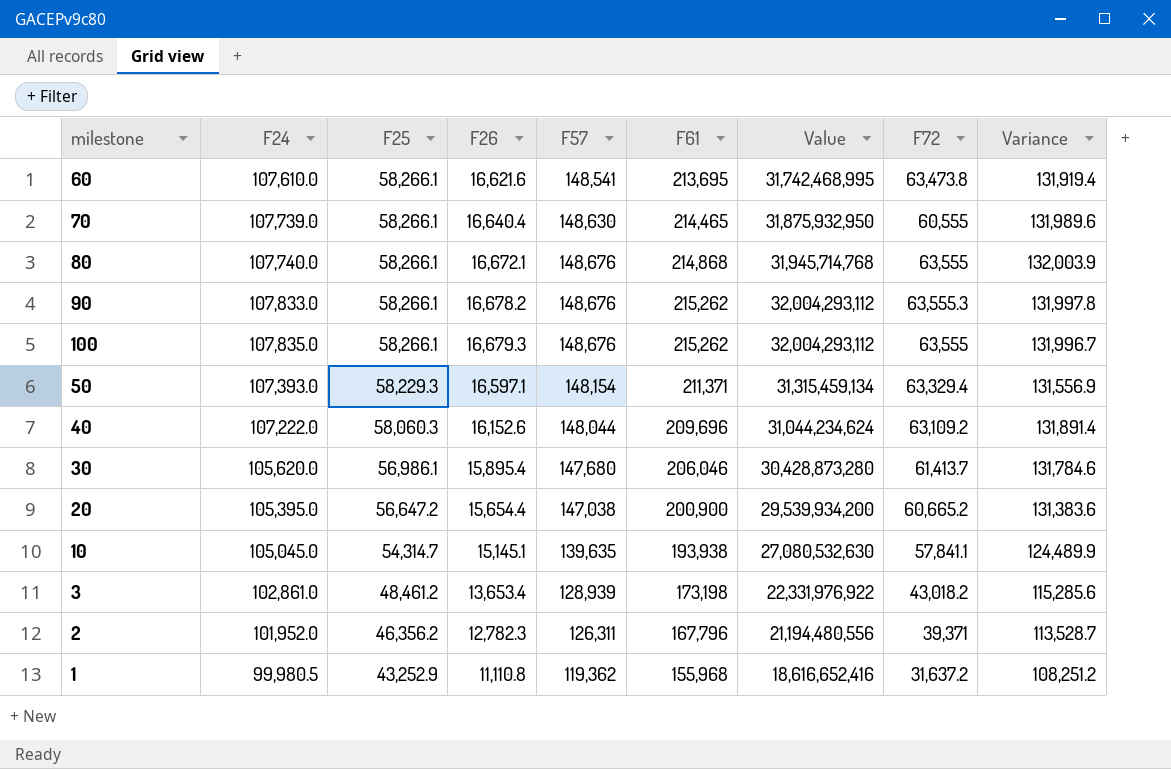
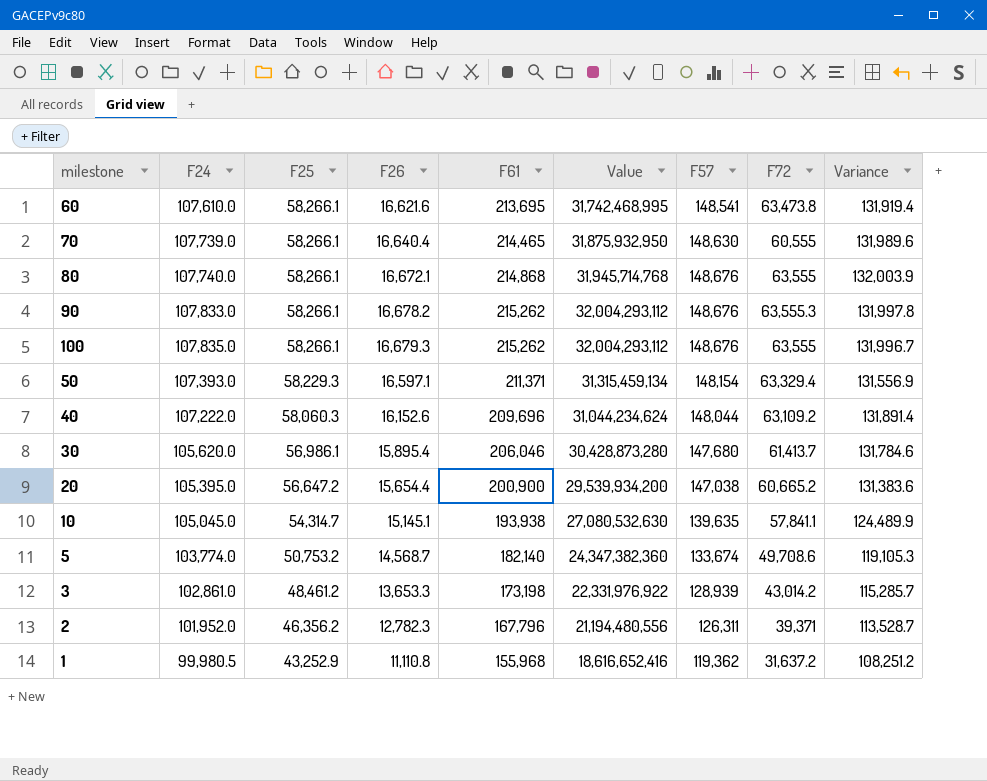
column F57 | position: 5 -> 7
row 5: none -> 103,774.0 | 50,753.2 | 14,568.7 | 182,140 | 24,347,382,360 | 133,674 | 49,708.6 | 119,105.3
3 | F26: 13,653.4 -> 13,653.3
3 | F72: 43,018.2 -> 43,014.2
3 | Variance: 115,285.6 -> 115,285.7

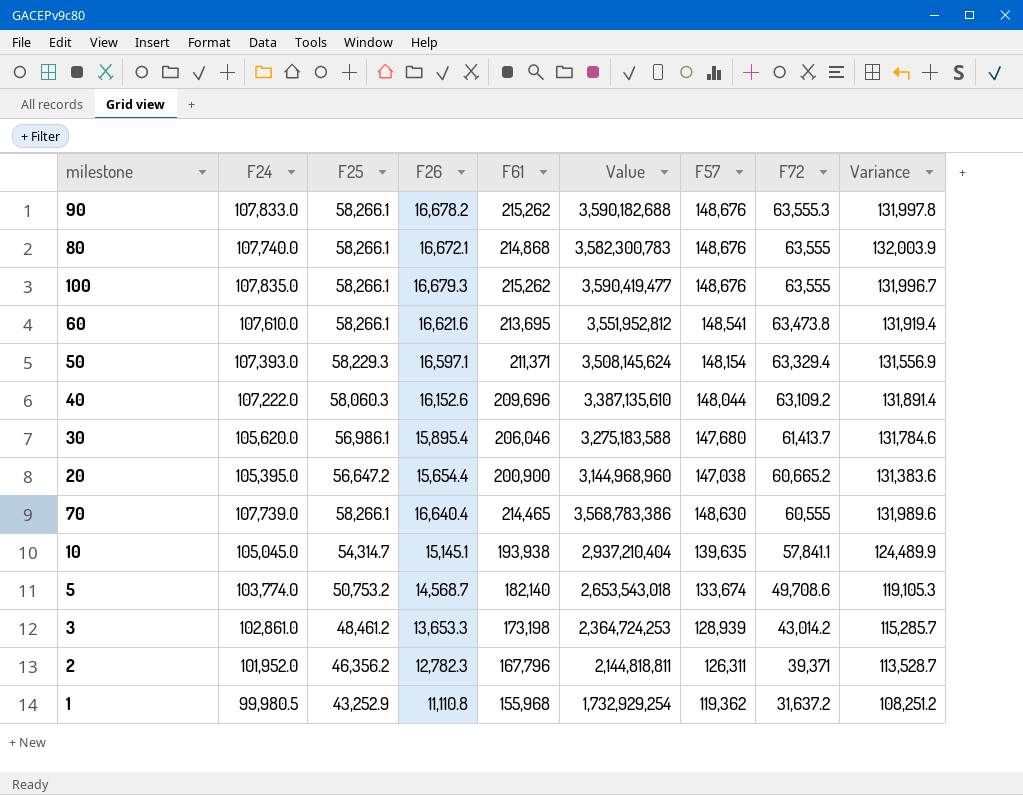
row order: F25 descending -> F72 descending
column Value | formula: [F61] * [F57] -> [F26] * [F61]

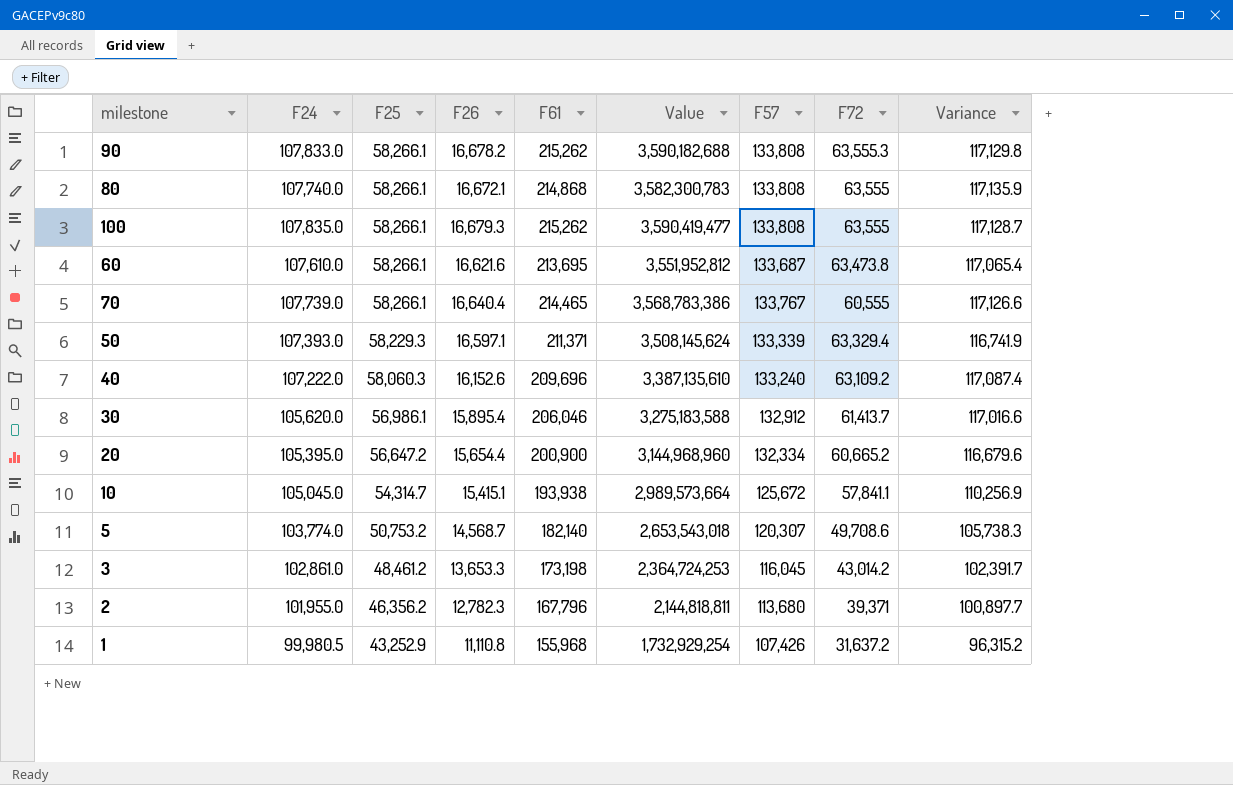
row order: F72 descending -> F25 descending
90 | F57: 148,676 -> 133,808
90 | Variance: 131,997.8 -> 117,129.8
80 | F57: 148,676 -> 133,808
80 | Variance: 132,003.9 -> 117,135.9
100 | F57: 148,676 -> 133,808
100 | Variance: 131,996.7 -> 117,128.7
60 | F57: 148,541 -> 133,687
60 | Variance: 131,919.4 -> 117,065.4
70 | F57: 148,630 -> 133,767
70 | Variance: 131,989.6 -> 117,126.6
50 | F57: 148,154 -> 133,339
50 | Variance: 131,556.9 -> 116,741.9
40 | F57: 148,044 -> 133,240
40 | Variance: 131,891.4 -> 117,087.4
30 | F57: 147,680 -> 132,912
30 | Variance: 131,784.6 -> 117,016.6
20 | F57: 147,038 -> 132,334
20 | Variance: 131,383.6 -> 116,679.6
10 | F26: 15,145.1 -> 15,415.1
10 | Value: 2,937,210,404 -> 2,989,573,664
10 | F57: 139,635 -> 125,672
10 | Variance: 124,489.9 -> 110,256.9
5 | F57: 133,674 -> 120,307
5 | Variance: 119,105.3 -> 105,738.3
3 | F57: 128,939 -> 116,045
3 | Variance: 115,285.7 -> 102,391.7
2 | F24: 101,952.0 -> 101,955.0
2 | F57: 126,311 -> 113,680
2 | Variance: 113,528.7 -> 100,897.7
1 | F57: 119,362 -> 107,426
1 | Variance: 108,251.2 -> 96,315.2

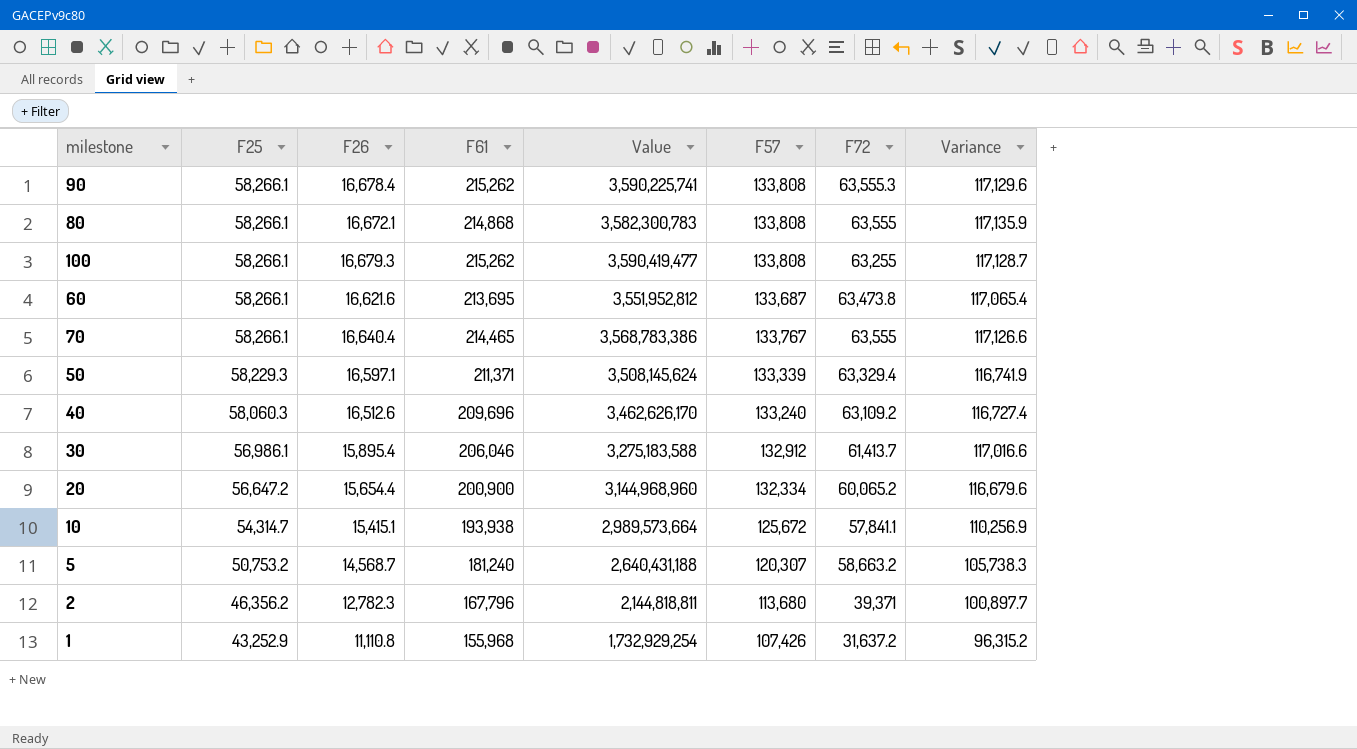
column F24 | position: 2 -> none
row 3: 102,861.0 | 48,461.2 | 13,653.3 | 173,198 | 2,364,724,253 | 116,045 | 43,014.2 | 102,391.7 -> none
90 | F26: 16,678.2 -> 16,678.4
90 | Value: 3,590,182,688 -> 3,590,225,741
90 | Variance: 117,129.8 -> 117,129.6
100 | F72: 63,555 -> 63,255
70 | F72: 60,555 -> 63,555
40 | F26: 16,152.6 -> 16,512.6
40 | Value: 3,387,135,610 -> 3,462,626,170
40 | Variance: 117,087.4 -> 116,727.4
20 | F72: 60,665.2 -> 60,065.2
5 | F61: 182,140 -> 181,240
5 | Value: 2,653,543,018 -> 2,640,431,188
5 | F72: 49,708.6 -> 58,663.2

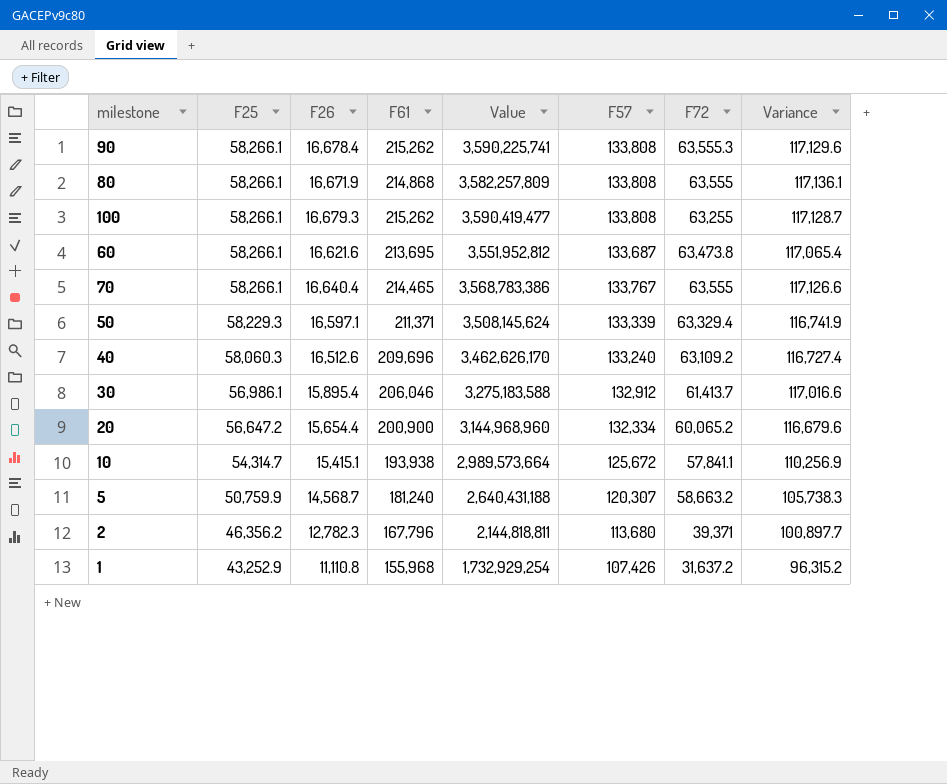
80 | F26: 16,672.1 -> 16,671.9
80 | Value: 3,582,300,783 -> 3,582,257,809
80 | Variance: 117,135.9 -> 117,136.1
5 | F25: 50,753.2 -> 50,759.9

